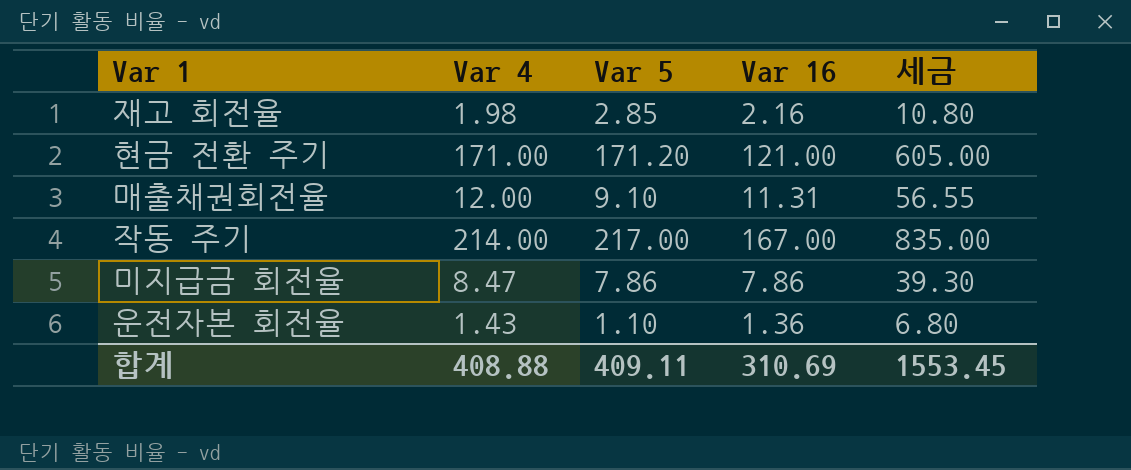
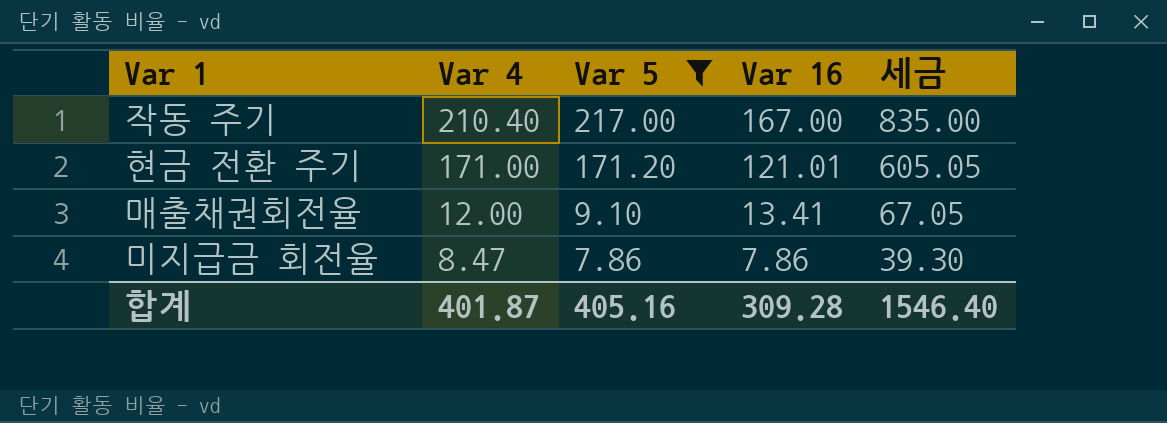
filter: none -> Var 5 >= 7.86
row order: none -> Var 4 descending
작동 주기 | Var 4: 214.00 -> 210.40
현금 전환 주기 | Var 16: 121.00 -> 121.01
현금 전환 주기 | 세금: 605.00 -> 605.05
매출채권회전율 | Var 16: 11.31 -> 13.41
매출채권회전율 | 세금: 56.55 -> 67.05
합계 | Var 4: 408.88 -> 401.87
합계 | Var 5: 409.11 -> 405.16
합계 | Var 16: 310.69 -> 309.28
합계 | 세금: 1553.45 -> 1546.40

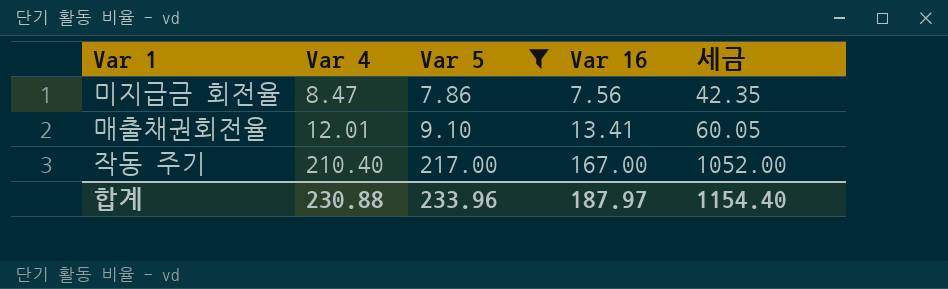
row order: Var 4 descending -> Var 4 ascending
column 세금 | formula: [Var 16] * 5 -> [Var 4] * 5
row 현금 전환 주기: 171.00 | 171.20 | 121.01 | 605.05 -> none
미지급금 회전율 | Var 16: 7.86 -> 7.56
매출채권회전율 | Var 4: 12.00 -> 12.01
합계 | Var 4: 401.87 -> 230.88
합계 | Var 5: 405.16 -> 233.96
합계 | Var 16: 309.28 -> 187.97
합계 | 세금: 1546.40 -> 1154.40

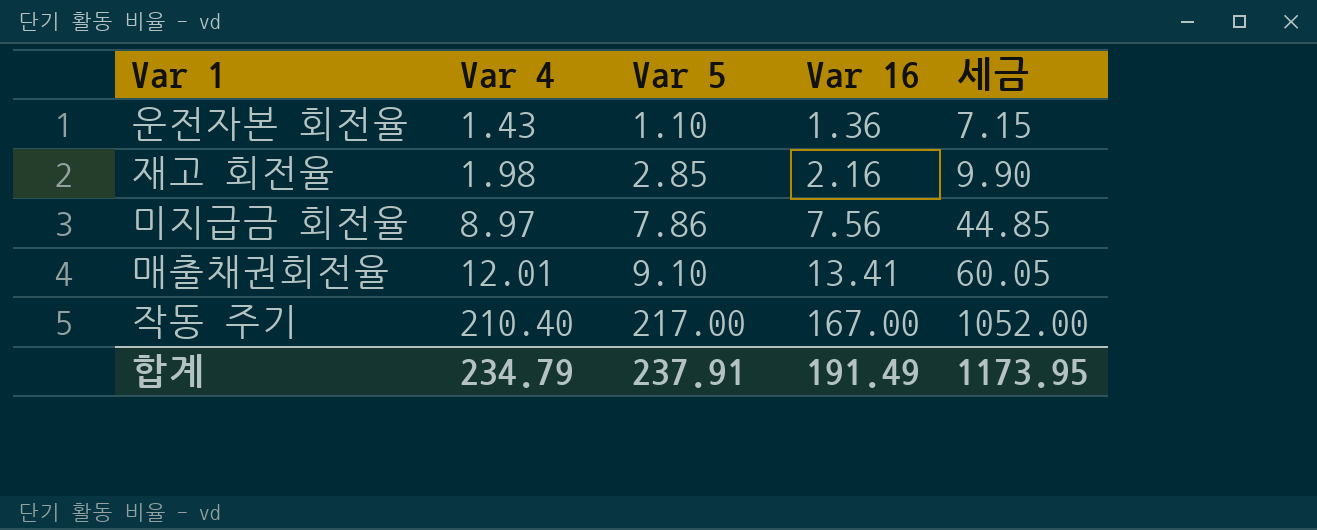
filter: Var 5 >= 7.86 -> none
미지급금 회전율 | Var 4: 8.47 -> 8.97
미지급금 회전율 | 세금: 42.35 -> 44.85
합계 | Var 4: 230.88 -> 234.79
합계 | Var 5: 233.96 -> 237.91
합계 | Var 16: 187.97 -> 191.49
합계 | 세금: 1154.40 -> 1173.95

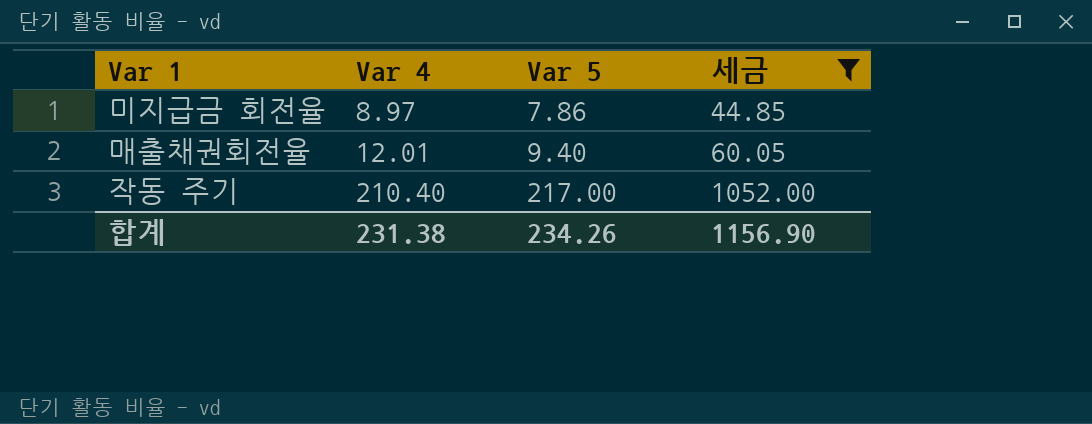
filter: none -> 세금 >= 44.85
column Var 16 | position: 4 -> none
매출채권회전율 | Var 5: 9.10 -> 9.40
합계 | Var 4: 234.79 -> 231.38
합계 | Var 5: 237.91 -> 234.26
합계 | 세금: 1173.95 -> 1156.90

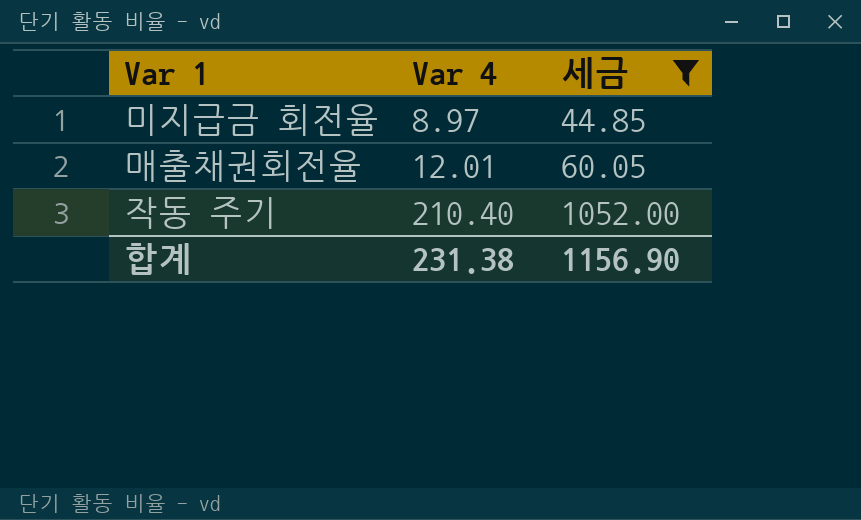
column Var 5 | position: 3 -> none

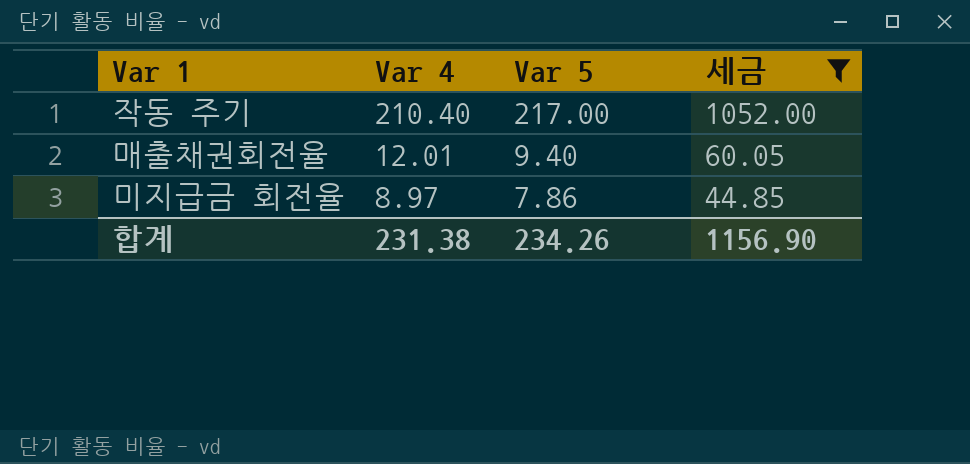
row order: Var 4 ascending -> Var 4 descending
column Var 5 | position: none -> 3

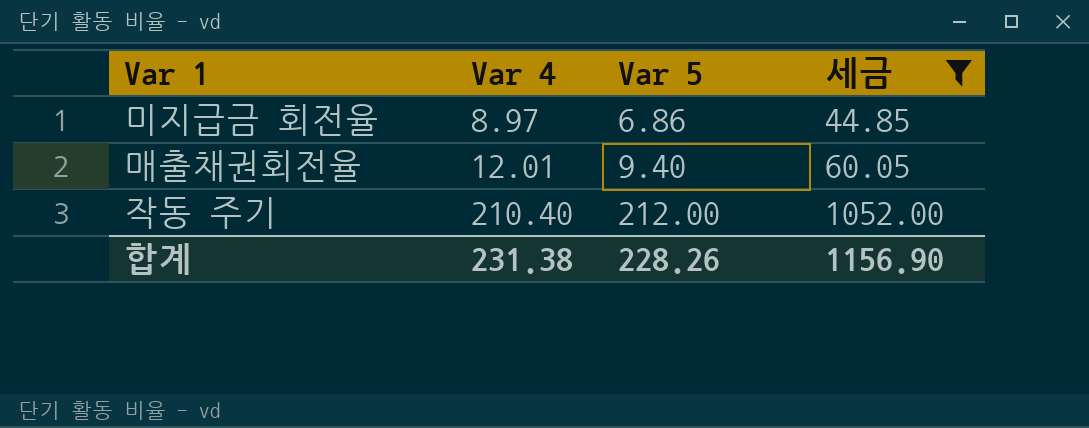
row order: Var 4 descending -> Var 4 ascending
미지급금 회전율 | Var 5: 7.86 -> 6.86
작동 주기 | Var 5: 217.00 -> 212.00
합계 | Var 5: 234.26 -> 228.26

